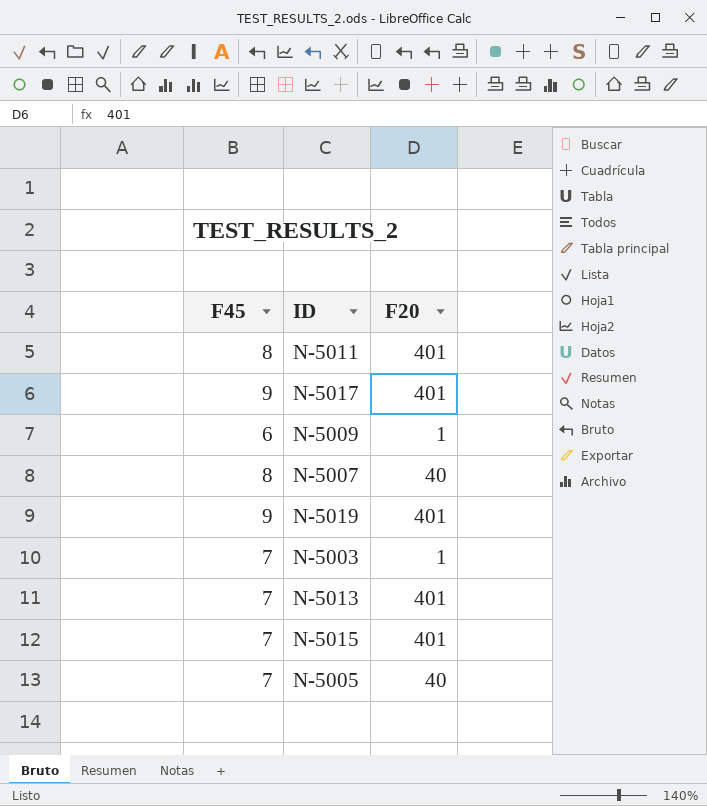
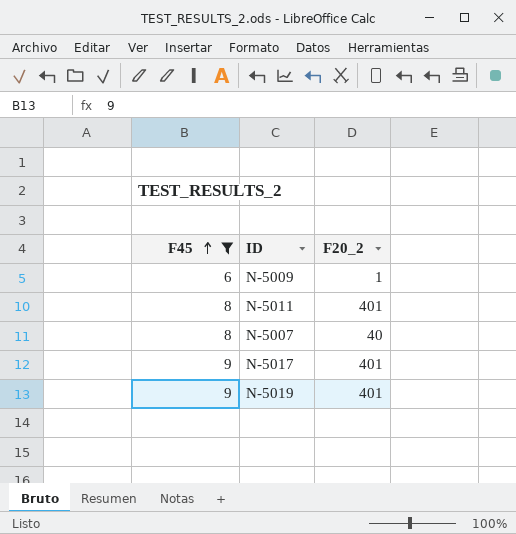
filter: none -> F45 != 7
row order: none -> F45 ascending
column name: F20 -> F20_2

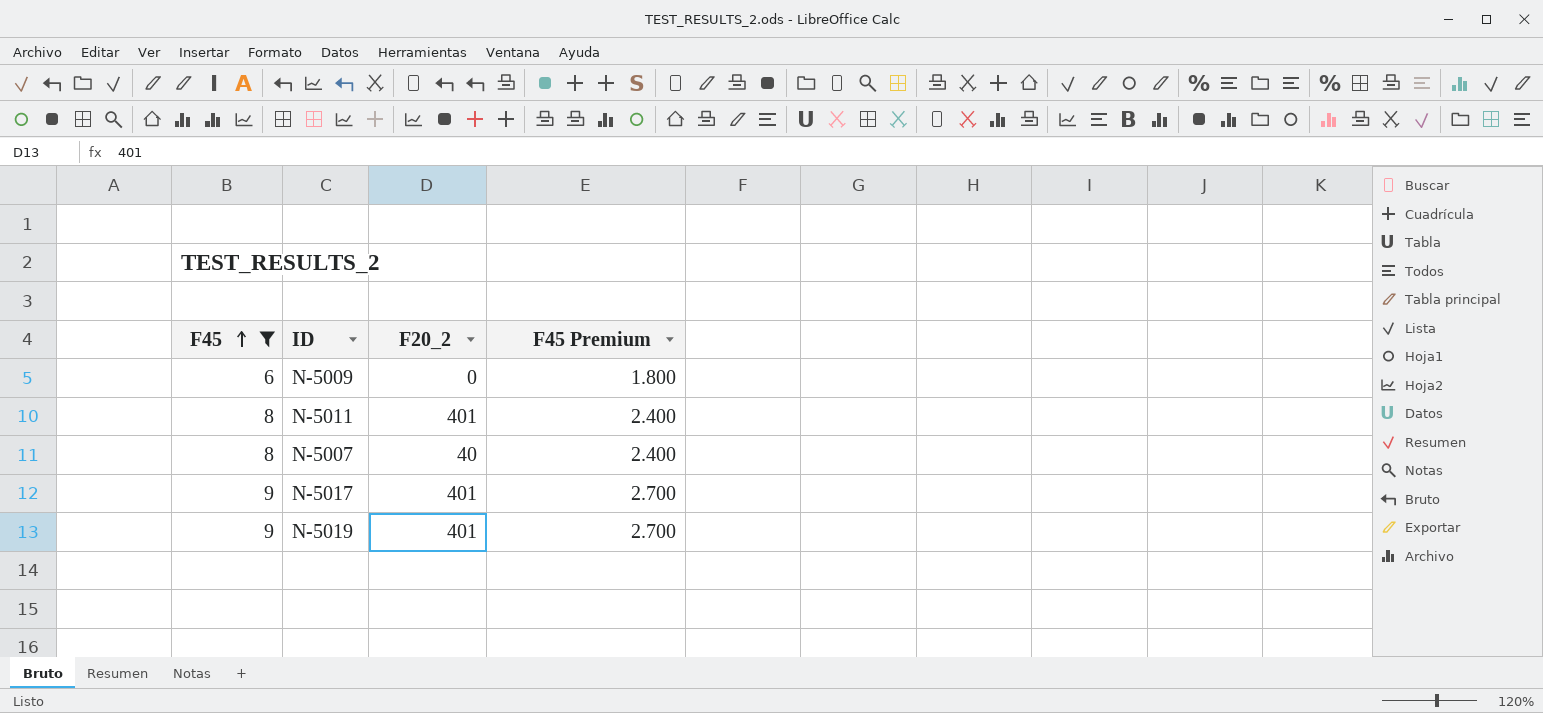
column F45 Premium | formula: none -> [F45] * 0.3
N-5009 | F20_2: 1 -> 0

